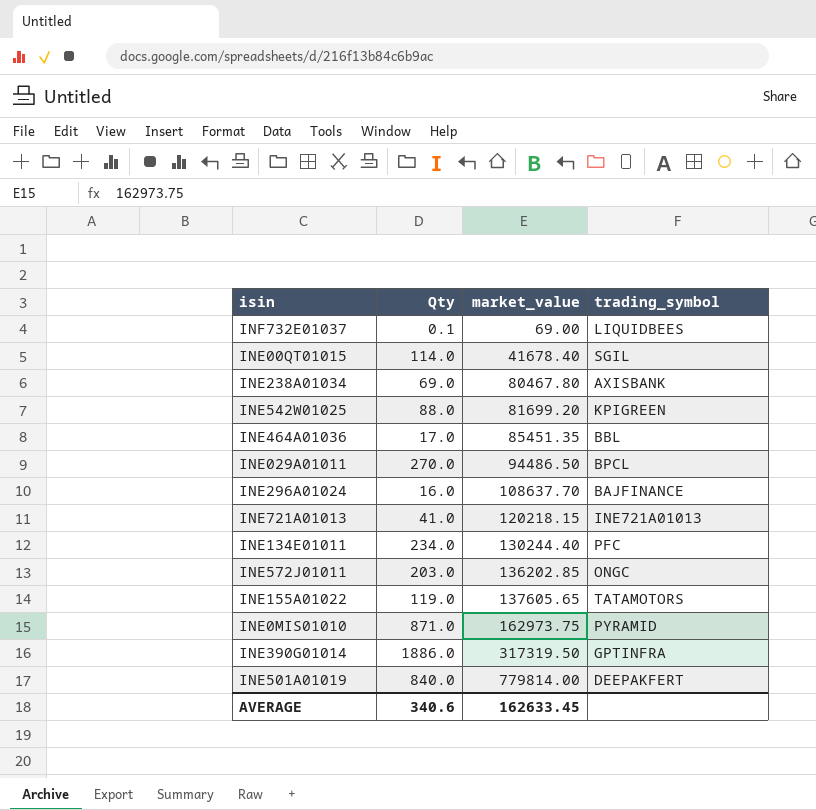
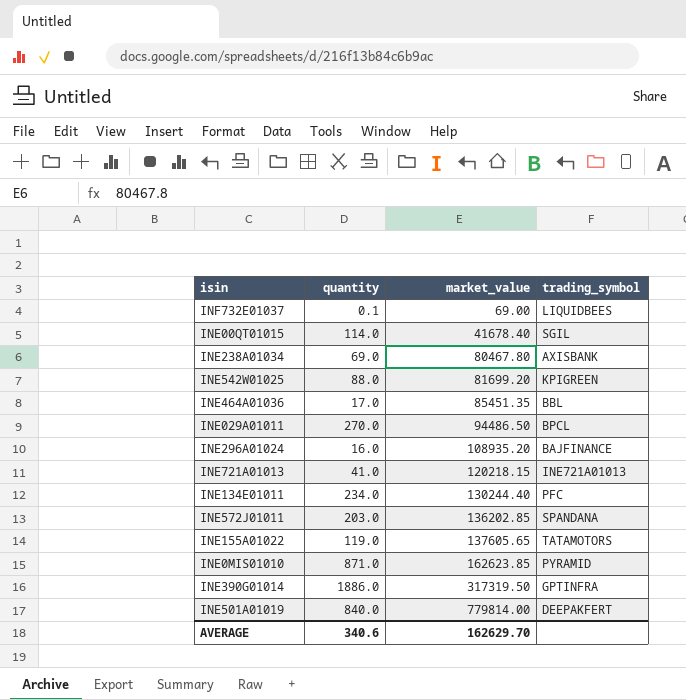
column name: Qty -> quantity
INE296A01024 | market_value: 108637.70 -> 108935.20
INE572J01011 | trading_symbol: ONGC -> SPANDANA
INE0MIS01010 | market_value: 162973.75 -> 162623.85
AVERAGE | market_value: 162633.45 -> 162629.70

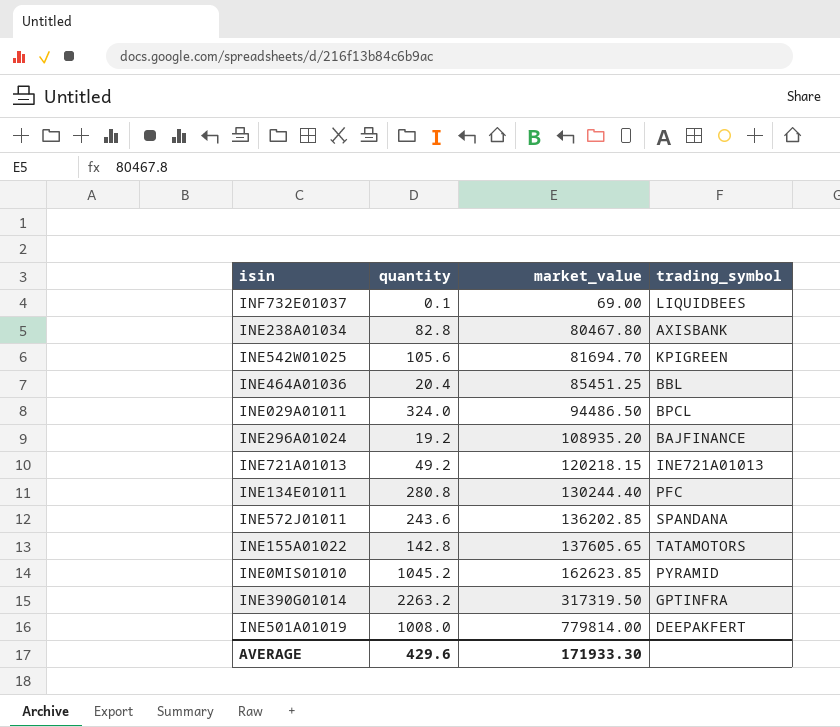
row INE00QT01015: 114.0 | 41678.40 | SGIL -> none
INE238A01034 | quantity: 69.0 -> 82.8
INE542W01025 | quantity: 88.0 -> 105.6
INE542W01025 | market_value: 81699.20 -> 81694.70
INE464A01036 | quantity: 17.0 -> 20.4
INE464A01036 | market_value: 85451.35 -> 85451.25
INE029A01011 | quantity: 270.0 -> 324.0
INE296A01024 | quantity: 16.0 -> 19.2
INE721A01013 | quantity: 41.0 -> 49.2
INE134E01011 | quantity: 234.0 -> 280.8
INE572J01011 | quantity: 203.0 -> 243.6
INE155A01022 | quantity: 119.0 -> 142.8
INE0MIS01010 | quantity: 871.0 -> 1045.2
INE390G01014 | quantity: 1886.0 -> 2263.2
INE501A01019 | quantity: 840.0 -> 1008.0
AVERAGE | quantity: 340.6 -> 429.6
AVERAGE | market_value: 162629.70 -> 171933.30

